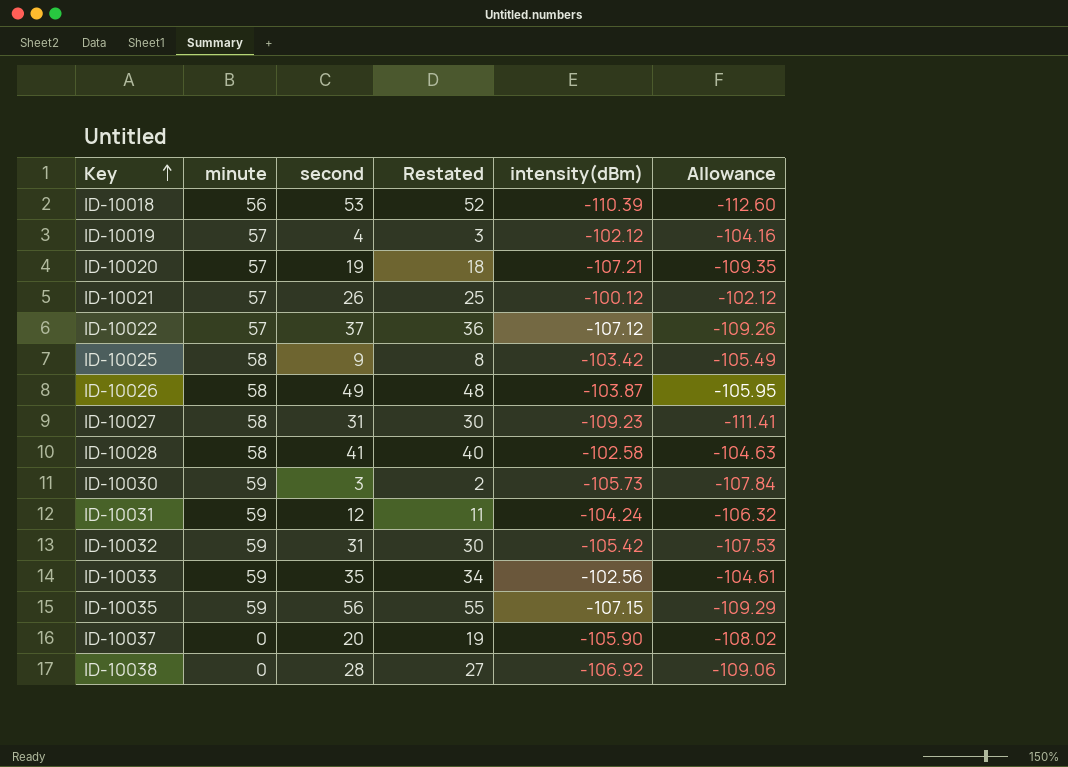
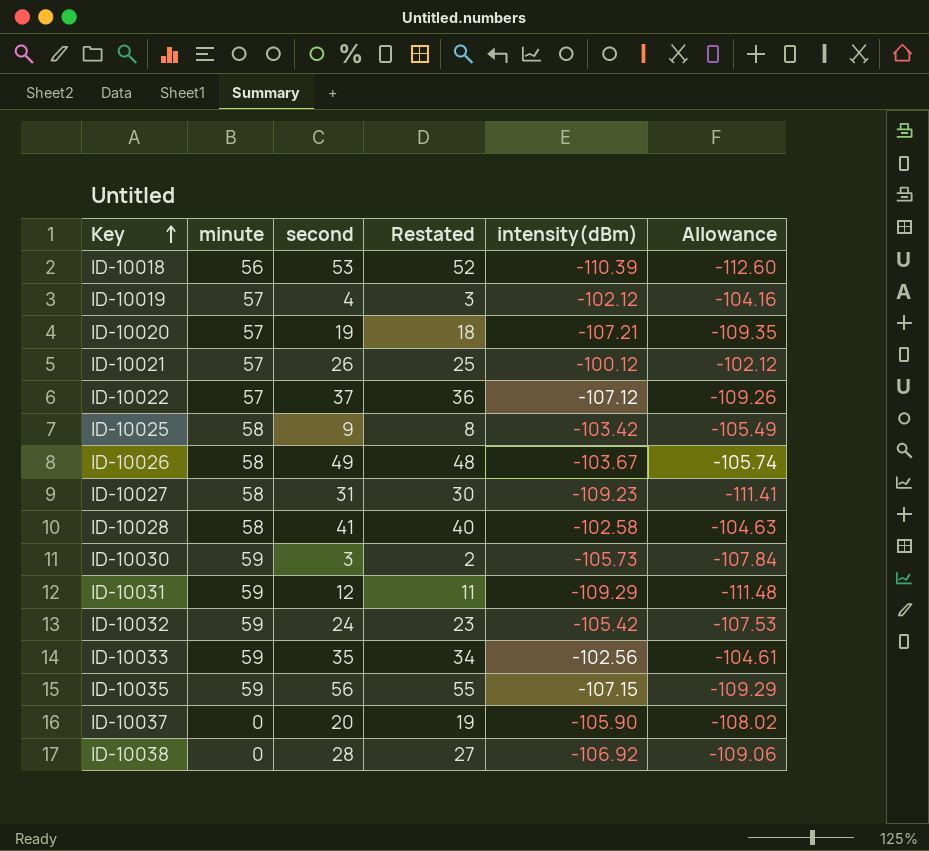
ID-10026 | intensity(dBm): -103.87 -> -103.67
ID-10026 | Allowance: -105.95 -> -105.74
ID-10031 | intensity(dBm): -104.24 -> -109.29
ID-10031 | Allowance: -106.32 -> -111.48
ID-10032 | second: 31 -> 24
ID-10032 | Restated: 30 -> 23

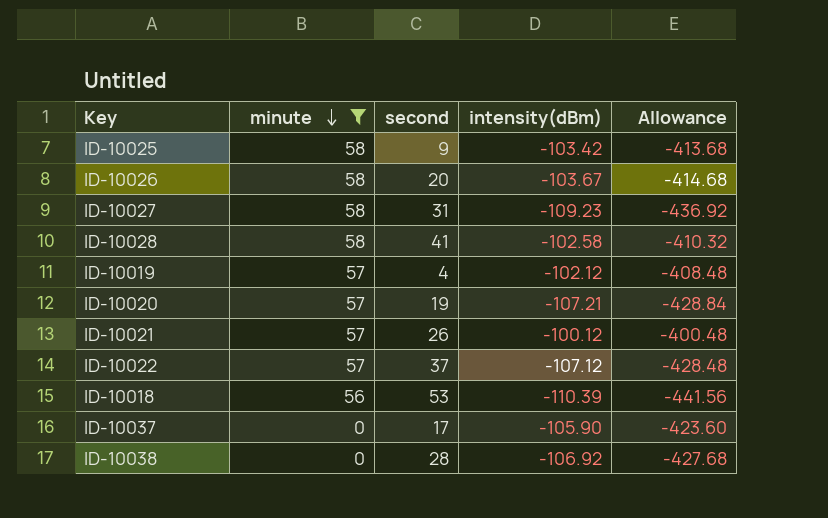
filter: none -> minute != 59
row order: Key ascending -> minute descending
column Restated | formula: [second] - 1 -> none
column Allowance | formula: [intensity(dBm)] * 1.02 -> [intensity(dBm)] * 4
ID-10026 | second: 49 -> 20
ID-10037 | second: 20 -> 17

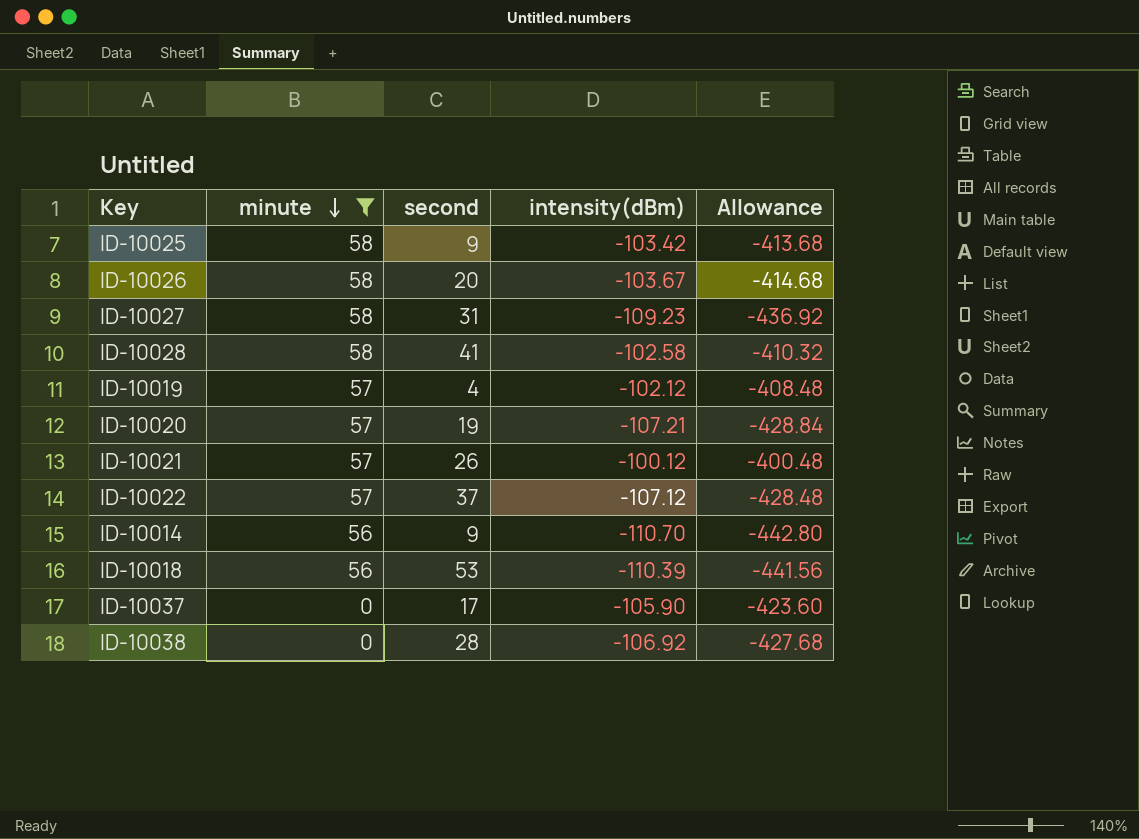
row ID-10014: none -> 56 | 9 | -110.70 | -442.80

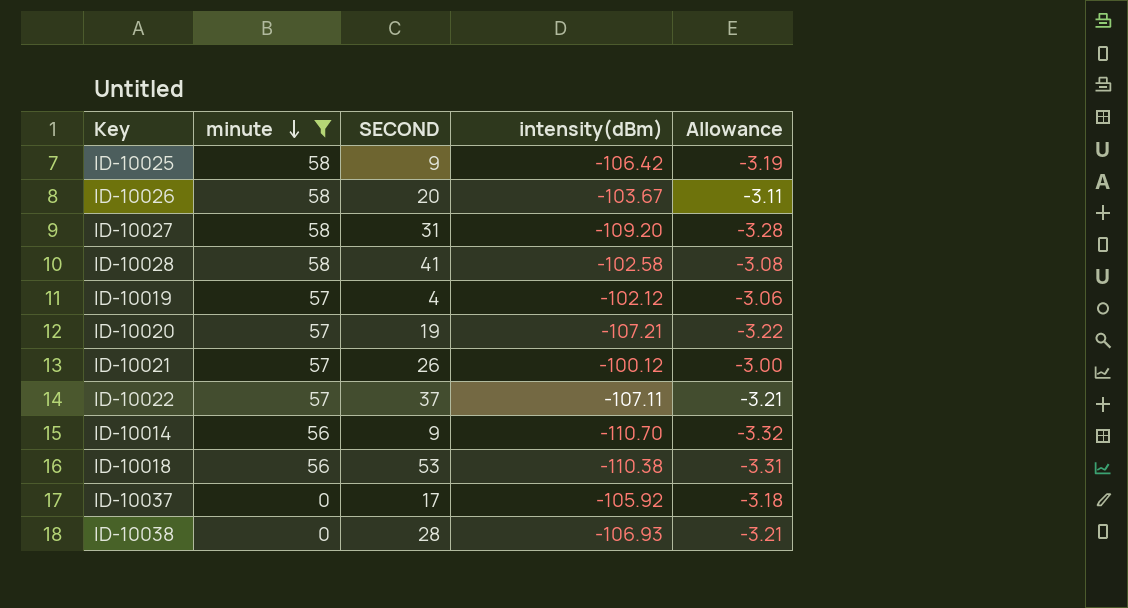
column name: second -> SECOND
column Allowance | formula: [intensity(dBm)] * 4 -> [intensity(dBm)] * 0.03
ID-10025 | intensity(dBm): -103.42 -> -106.42
ID-10027 | intensity(dBm): -109.23 -> -109.20
ID-10022 | intensity(dBm): -107.12 -> -107.11
ID-10018 | intensity(dBm): -110.39 -> -110.38
ID-10037 | intensity(dBm): -105.90 -> -105.92
ID-10038 | intensity(dBm): -106.92 -> -106.93

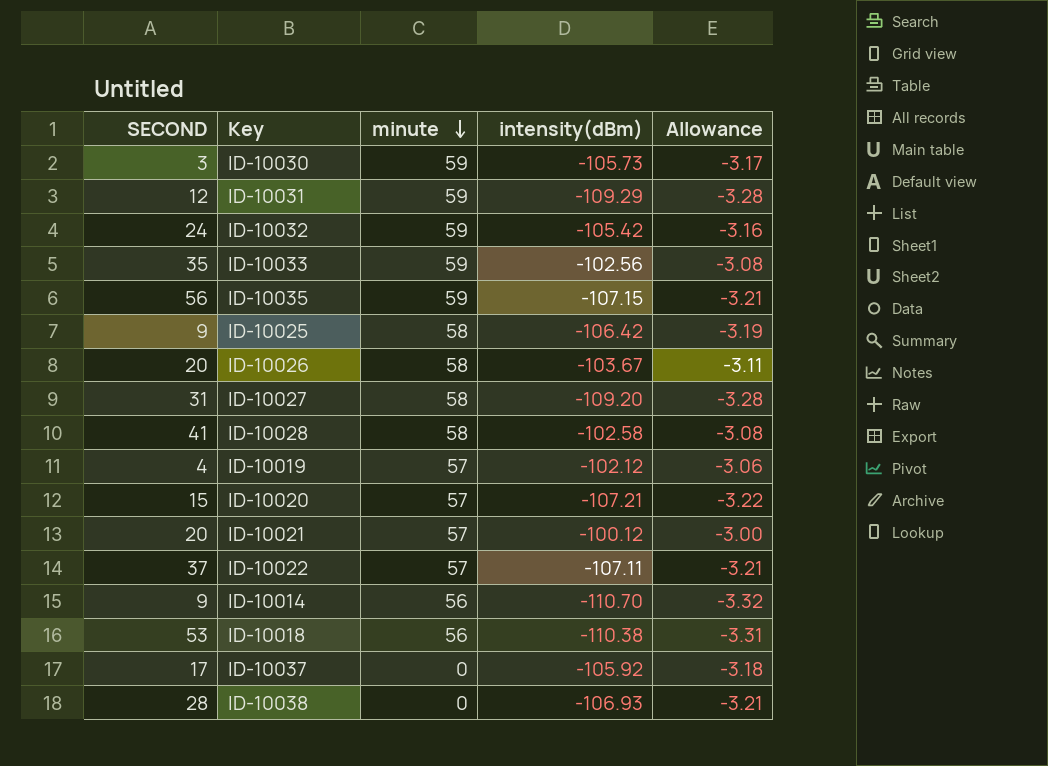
filter: minute != 59 -> none
column SECOND | position: 3 -> 1
ID-10020 | SECOND: 19 -> 15
ID-10021 | SECOND: 26 -> 20

